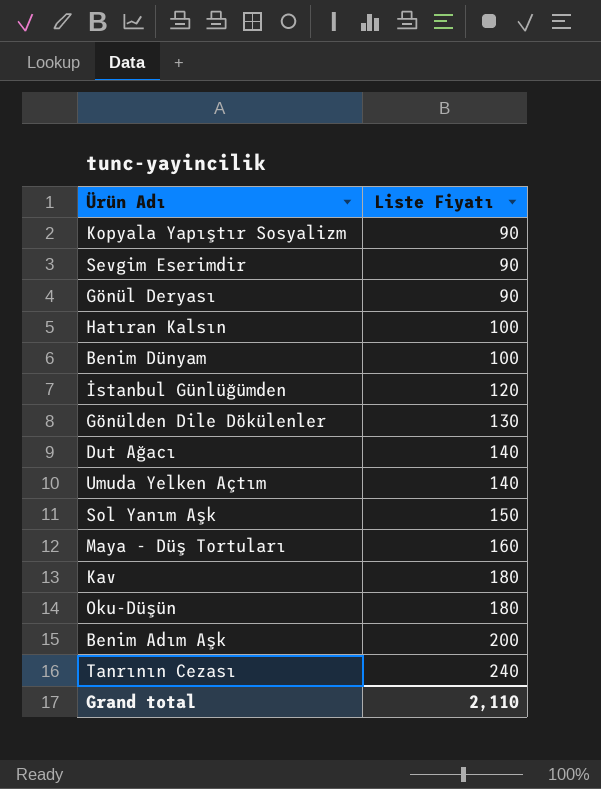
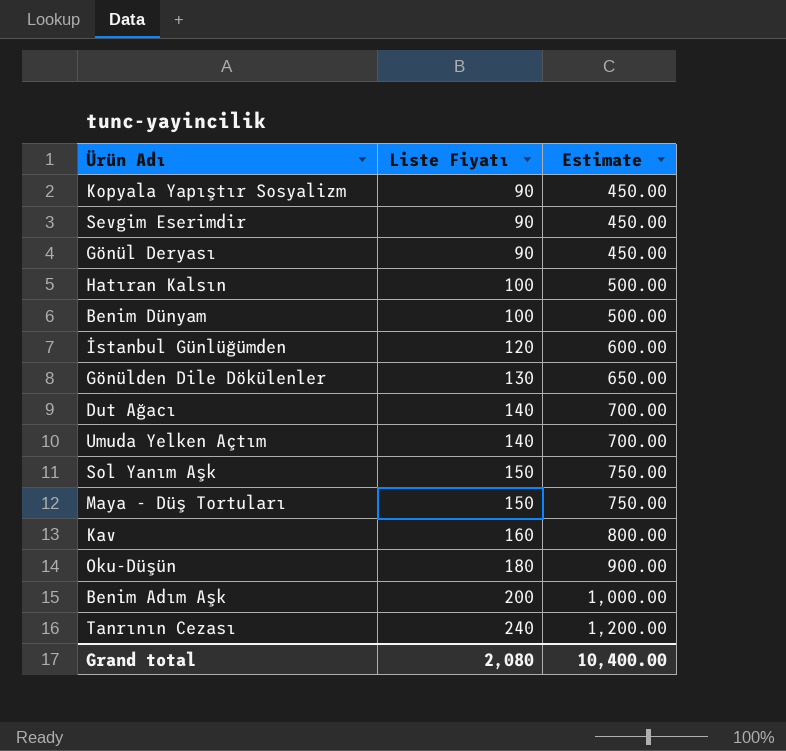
column Estimate | formula: none -> [Liste Fiyatı] * 5
Maya - Düş Tortuları | Liste Fiyatı: 160 -> 150
Kav | Liste Fiyatı: 180 -> 160
Grand total | Liste Fiyatı: 2,110 -> 2,080

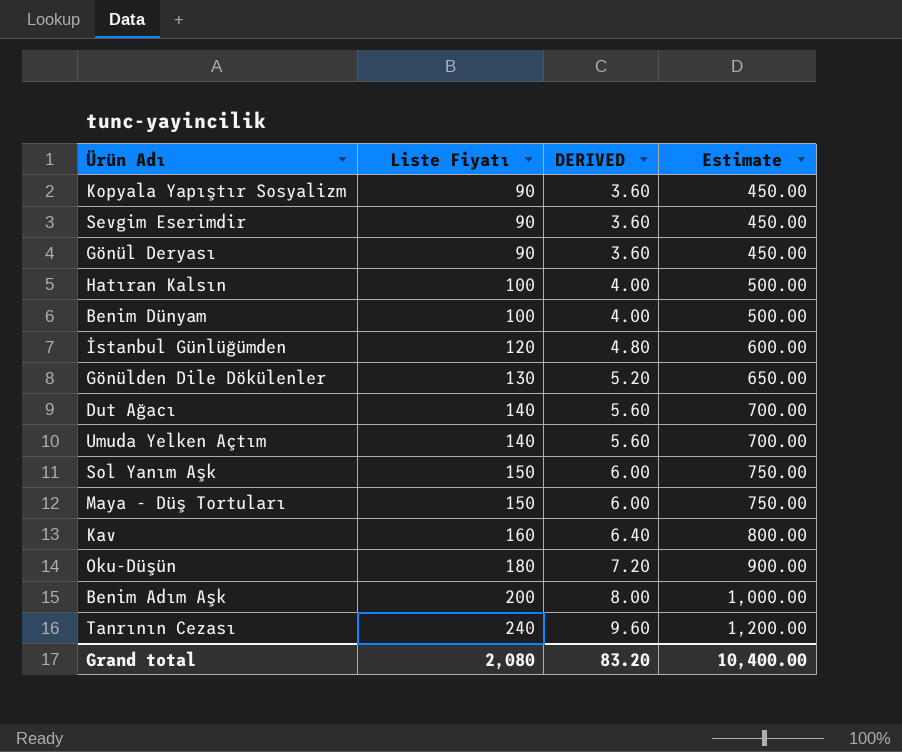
column DERIVED | formula: none -> [Liste Fiyatı] * 0.04

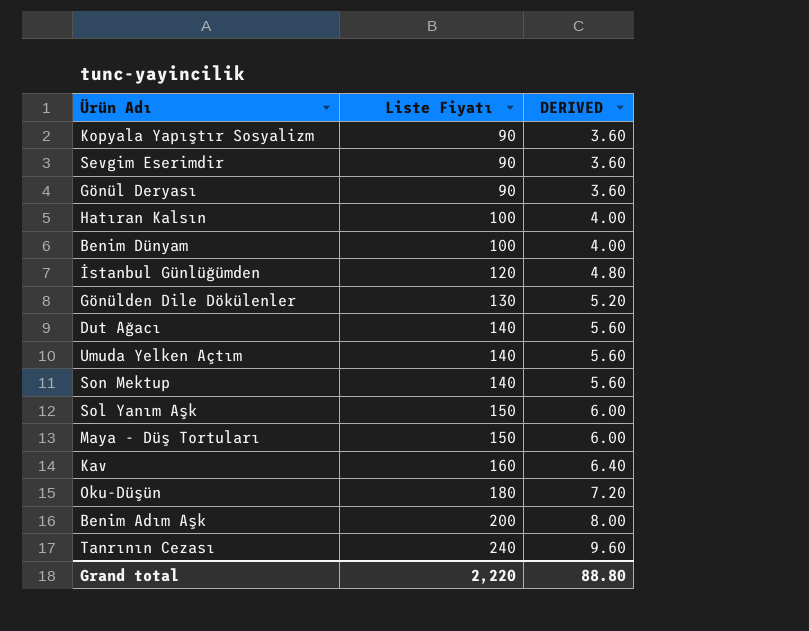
column Estimate | formula: [Liste Fiyatı] * 5 -> none
row Son Mektup: none -> 140 | 5.60
Grand total | Liste Fiyatı: 2,080 -> 2,220
Grand total | DERIVED: 83.20 -> 88.80

